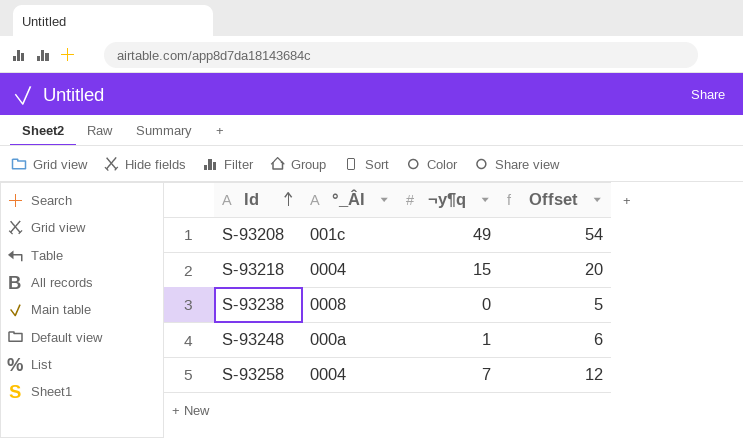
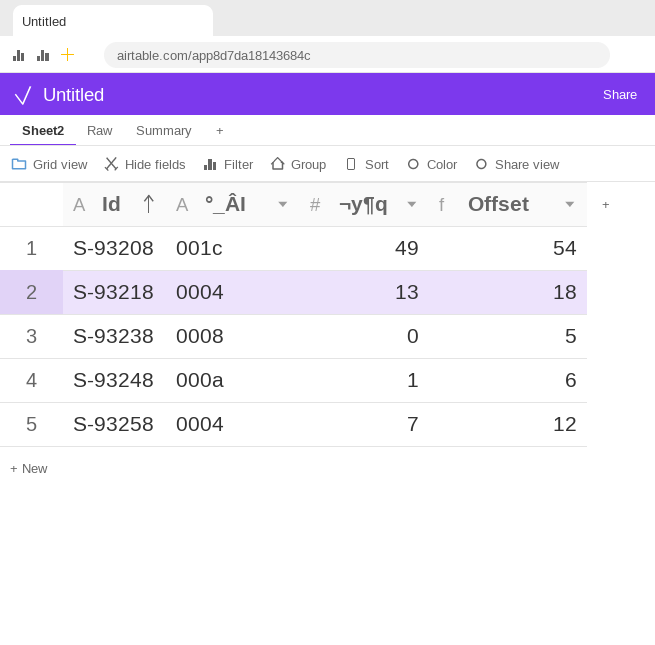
S-93218 | ¬y¶q: 15 -> 13
S-93218 | Offset: 20 -> 18

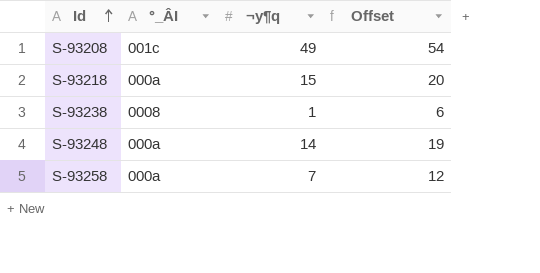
S-93218 | °_ÂI: 0004 -> 000a
S-93218 | ¬y¶q: 13 -> 15
S-93218 | Offset: 18 -> 20
S-93238 | ¬y¶q: 0 -> 1
S-93238 | Offset: 5 -> 6
S-93248 | ¬y¶q: 1 -> 14
S-93248 | Offset: 6 -> 19
S-93258 | °_ÂI: 0004 -> 000a

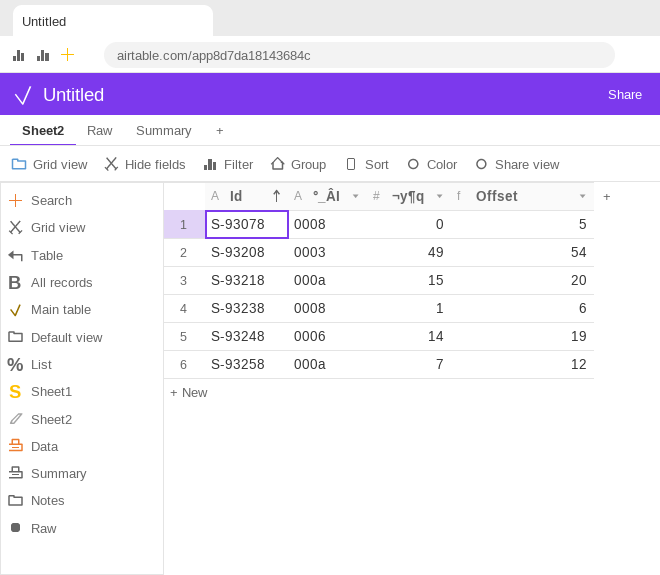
row S-93078: none -> 0008 | 0 | 5
S-93208 | °_ÂI: 001c -> 0003
S-93248 | °_ÂI: 000a -> 0006

